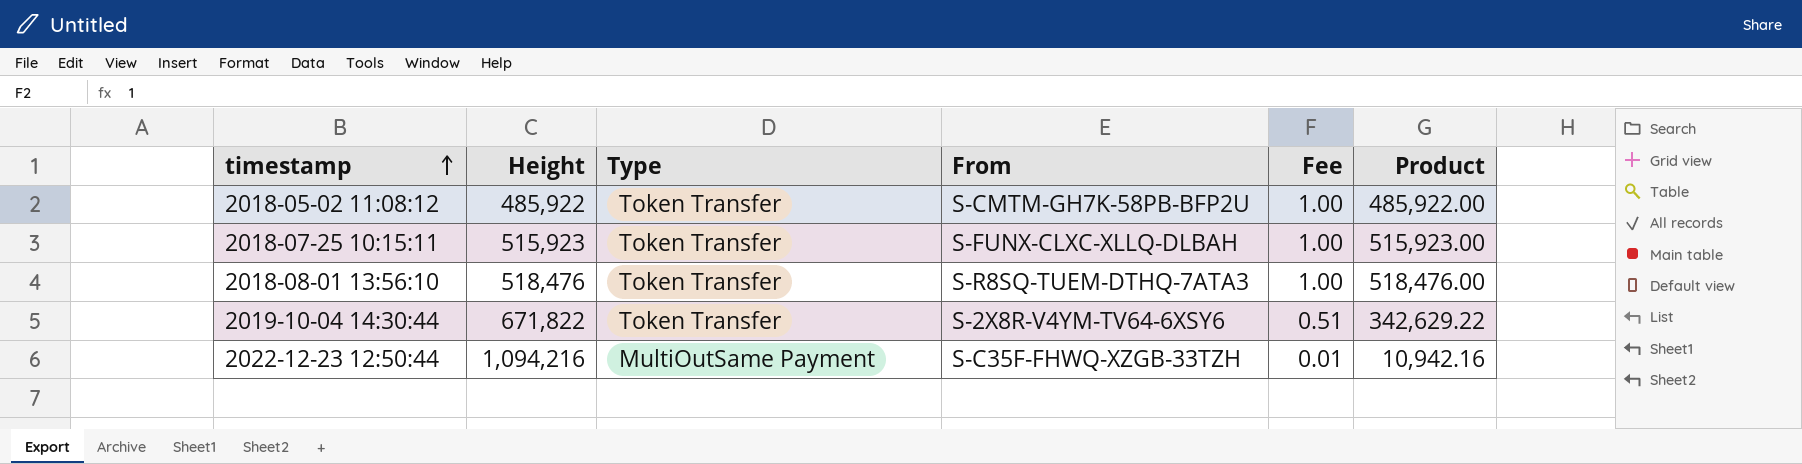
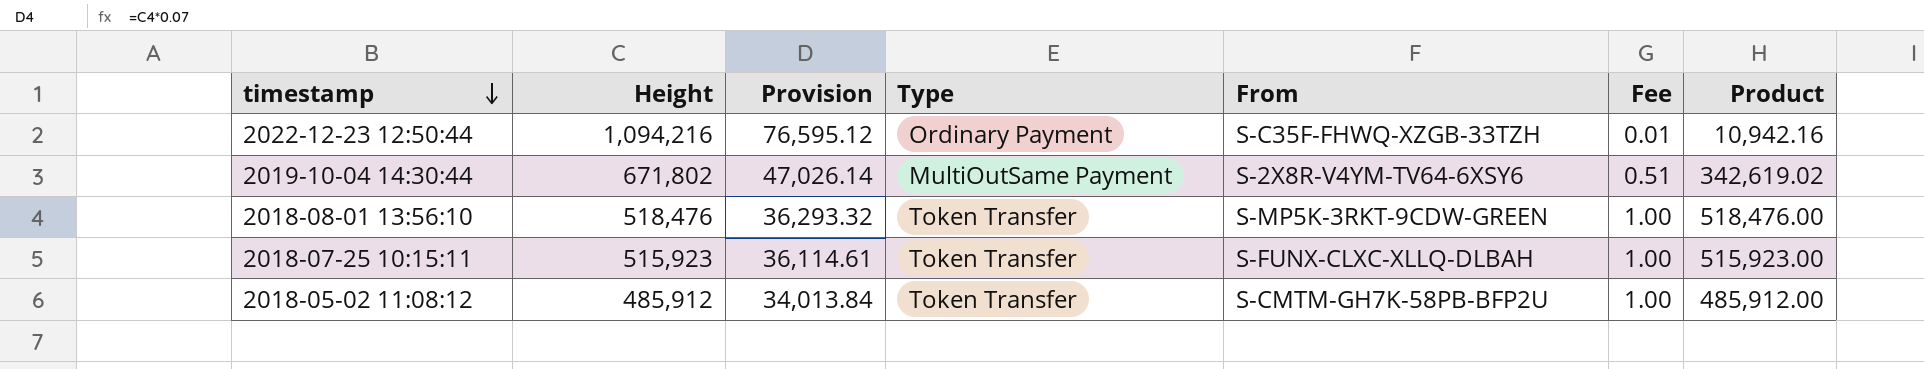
row order: timestamp ascending -> timestamp descending
column Provision | formula: none -> [Height] * 0.07
2022-12-23 12:50:44 | Type: MultiOutSame Payment -> Ordinary Payment
2019-10-04 14:30:44 | Height: 671,822 -> 671,802
2019-10-04 14:30:44 | Type: Token Transfer -> MultiOutSame Payment
2019-10-04 14:30:44 | Product: 342,629.22 -> 342,619.02
2018-08-01 13:56:10 | From: S-R8SQ-TUEM-DTHQ-7ATA3 -> S-MP5K-3RKT-9CDW-GREEN
2018-05-02 11:08:12 | Height: 485,922 -> 485,912
2018-05-02 11:08:12 | Product: 485,922.00 -> 485,912.00

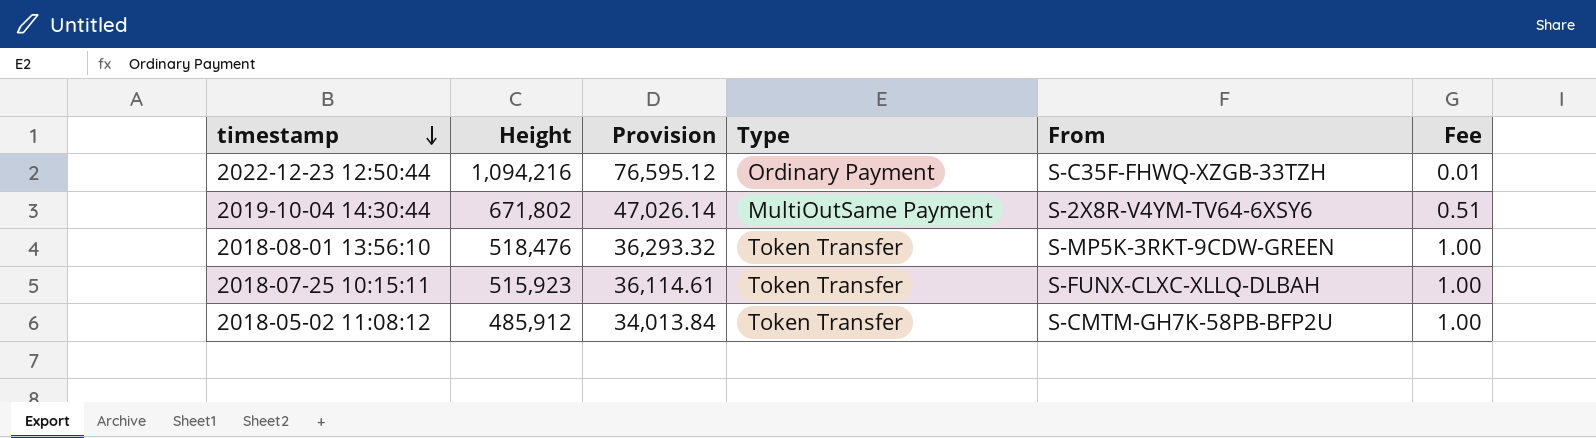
column Product | formula: [Height] * [Fee] -> none

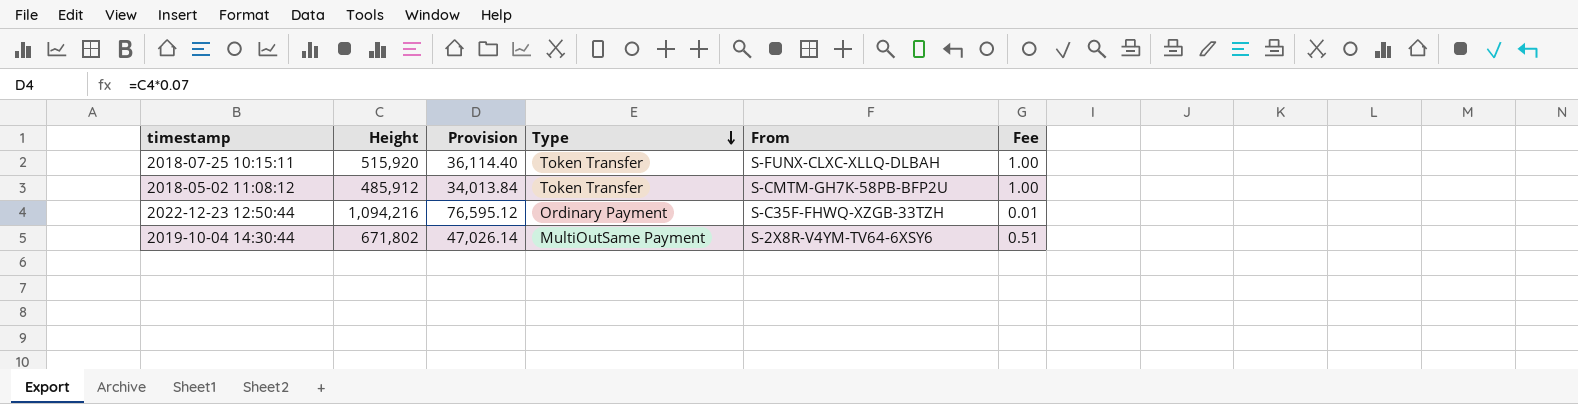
row order: timestamp descending -> Type descending
row 2018-08-01 13:56:10: 518,476 | 36,293.32 | Token Transfer | S-MP5K-3RKT-9CDW-GREEN | 1.00 -> none
2018-07-25 10:15:11 | Height: 515,923 -> 515,920
2018-07-25 10:15:11 | Provision: 36,114.61 -> 36,114.40

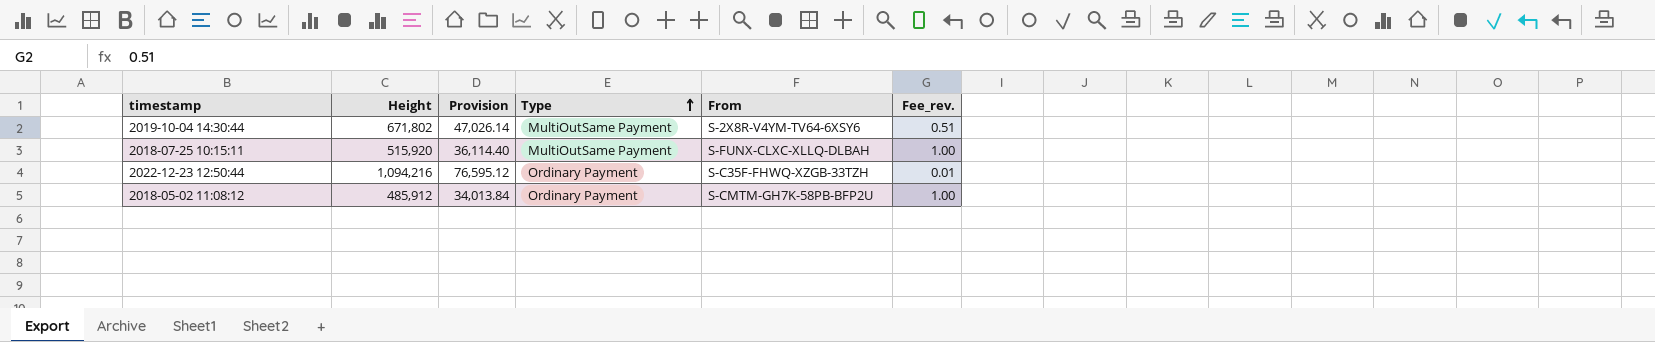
row order: Type descending -> Type ascending
column name: Fee -> Fee_rev.
2018-07-25 10:15:11 | Type: Token Transfer -> MultiOutSame Payment
2018-05-02 11:08:12 | Type: Token Transfer -> Ordinary Payment

